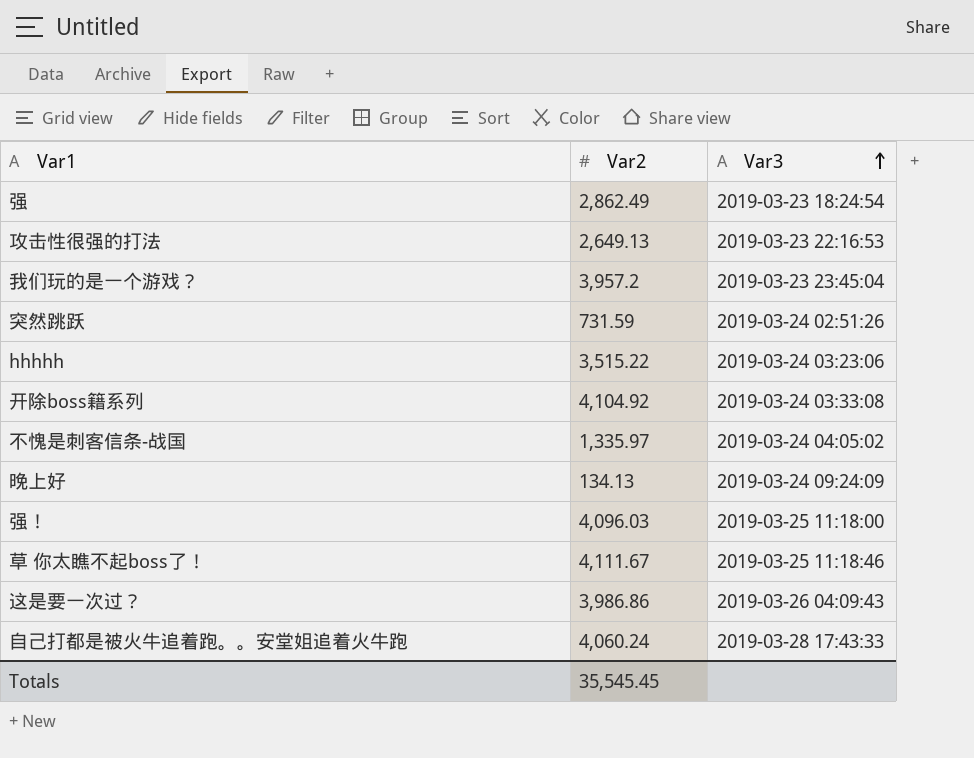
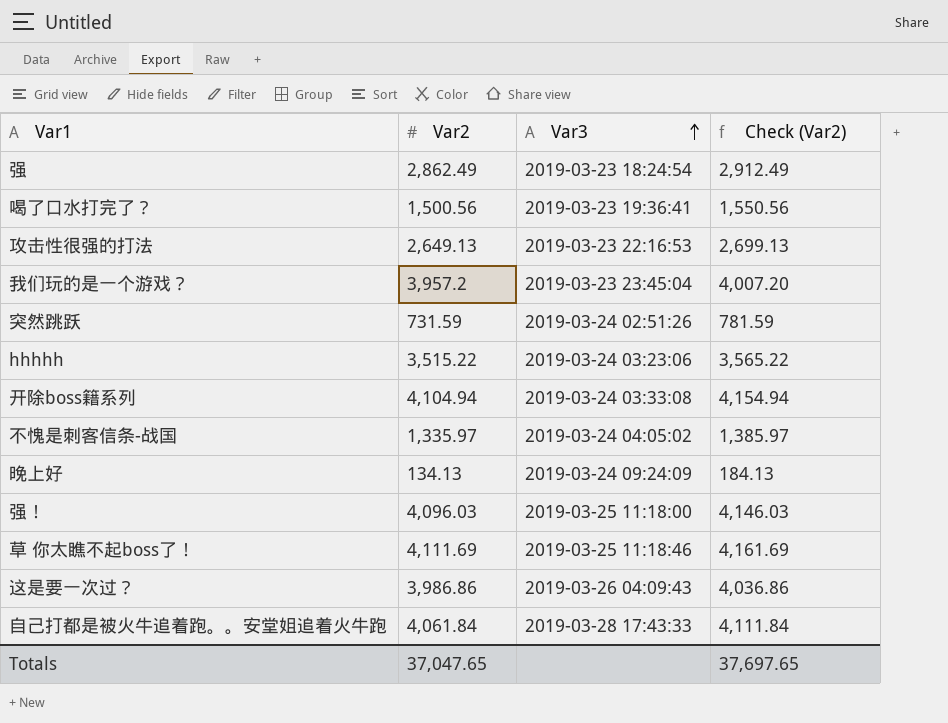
column Check (Var2) | formula: none -> [Var2] + 50
row 喝了口水打完了？: none -> 1,500.56 | 2019-03-23 19:36:41 | 1,550.56
开除boss籍系列 | Var2: 4,104.92 -> 4,104.94
草 你太瞧不起boss了！ | Var2: 4,111.67 -> 4,111.69
自己打都是被火牛追着跑。。安堂姐追着火牛跑 | Var2: 4,060.24 -> 4,061.84
Totals | Var2: 35,545.45 -> 37,047.65

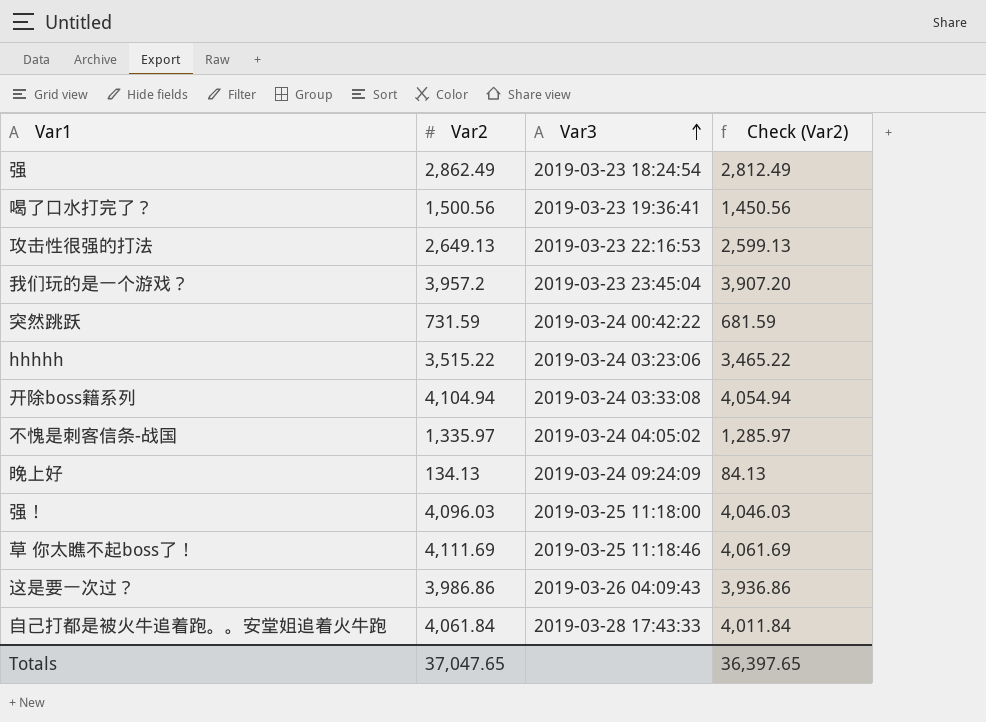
column Check (Var2) | formula: [Var2] + 50 -> [Var2] - 50
突然跳跃 | Var3: 2019-03-24 02:51:26 -> 2019-03-24 00:42:22
Totals | Check (Var2): 37,697.65 -> 36,397.65

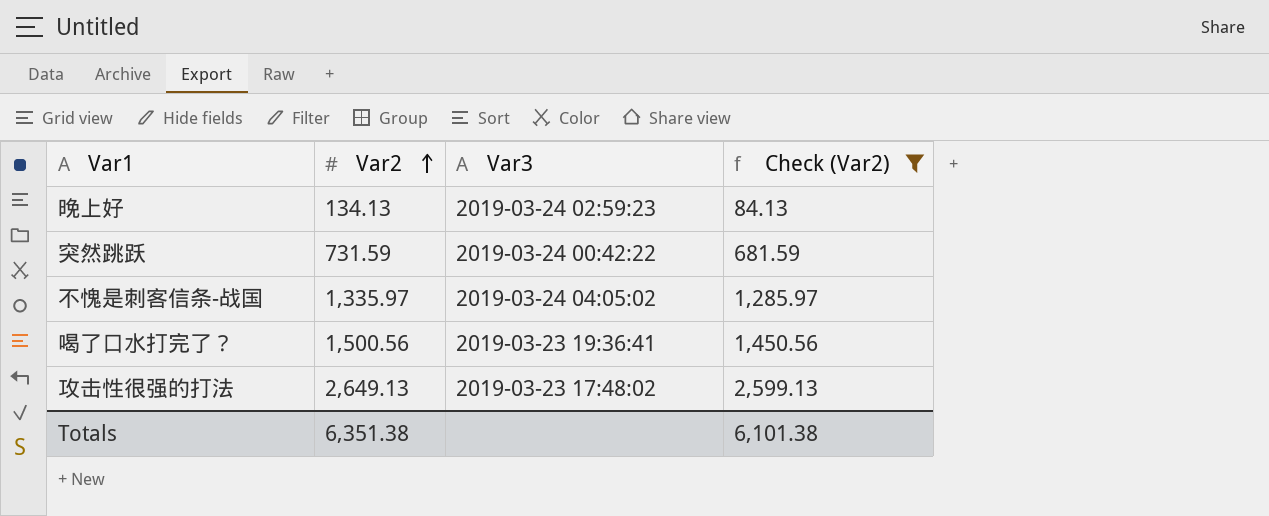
filter: none -> Check (Var2) <= 2,599.13
row order: Var3 ascending -> Var2 ascending
晚上好 | Var3: 2019-03-24 09:24:09 -> 2019-03-24 02:59:23
攻击性很强的打法 | Var3: 2019-03-23 22:16:53 -> 2019-03-23 17:48:02
Totals | Var2: 37,047.65 -> 6,351.38
Totals | Check (Var2): 36,397.65 -> 6,101.38

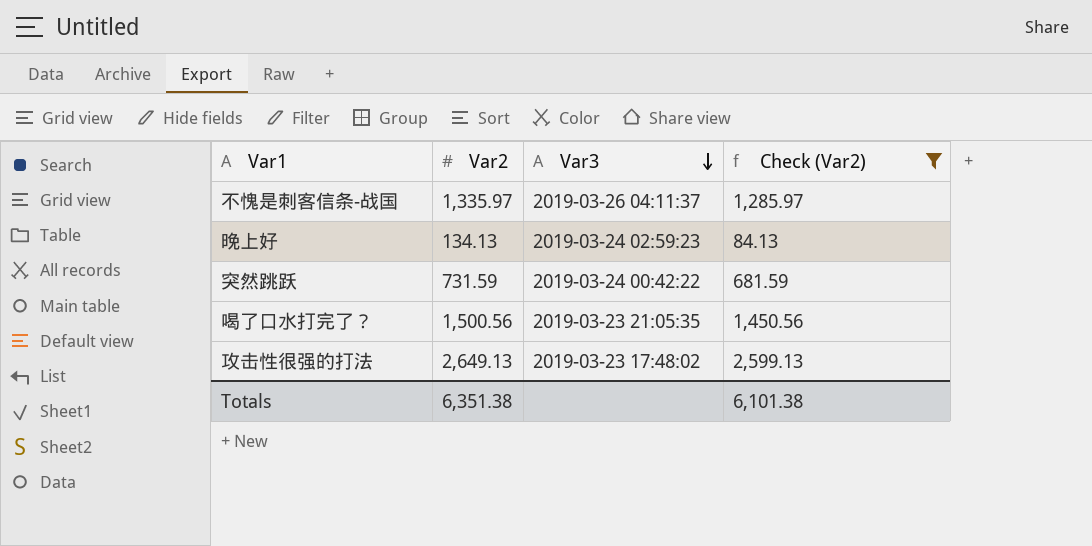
row order: Var2 ascending -> Var3 descending
不愧是刺客信条-战国 | Var3: 2019-03-24 04:05:02 -> 2019-03-26 04:11:37
喝了口水打完了？ | Var3: 2019-03-23 19:36:41 -> 2019-03-23 21:05:35

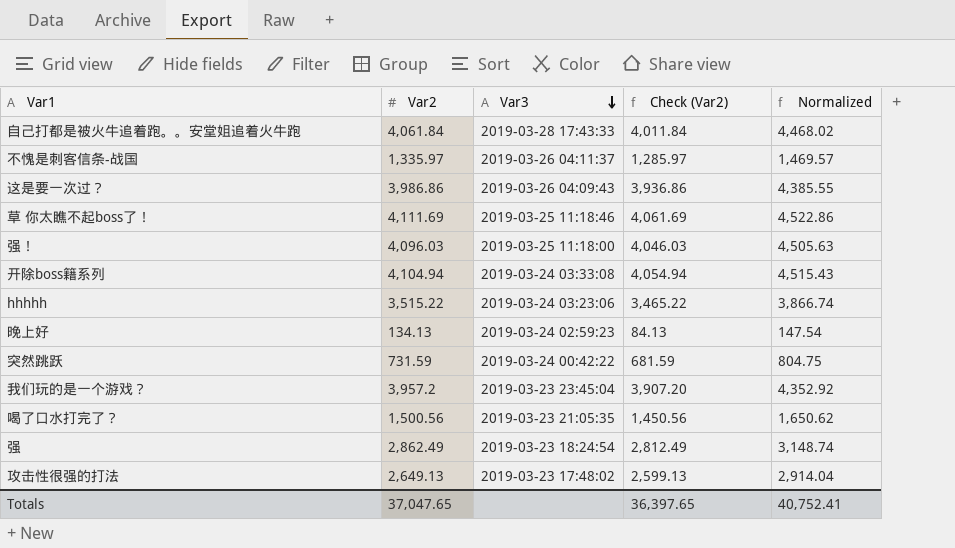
filter: Check (Var2) <= 2,599.13 -> none
column Normalized | formula: none -> [Var2] * 1.1
Totals | Var2: 6,351.38 -> 37,047.65
Totals | Check (Var2): 6,101.38 -> 36,397.65

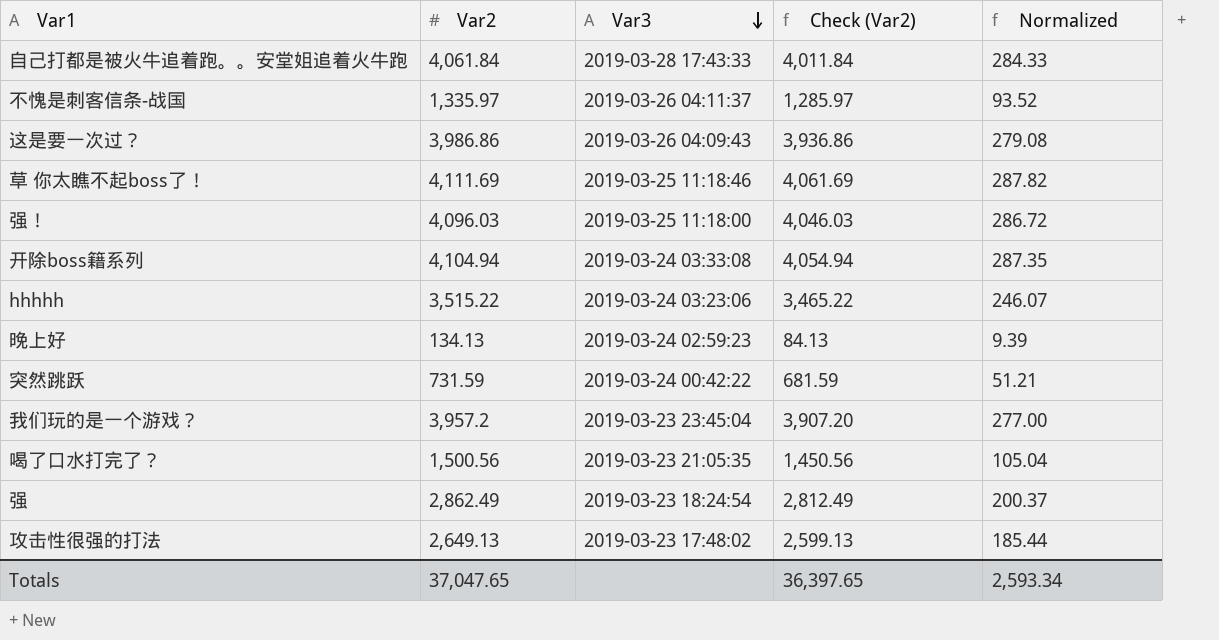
column Normalized | formula: [Var2] * 1.1 -> [Var2] * 0.07
Totals | Normalized: 40,752.41 -> 2,593.34

